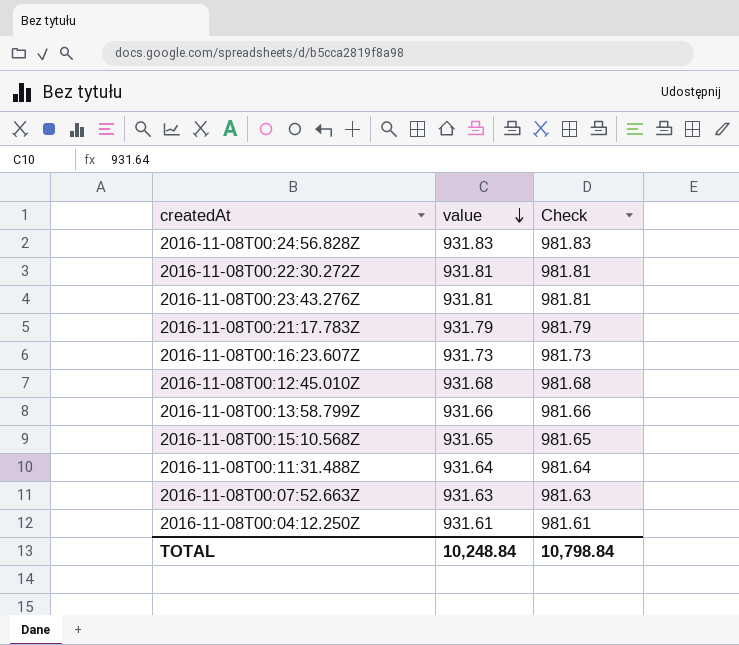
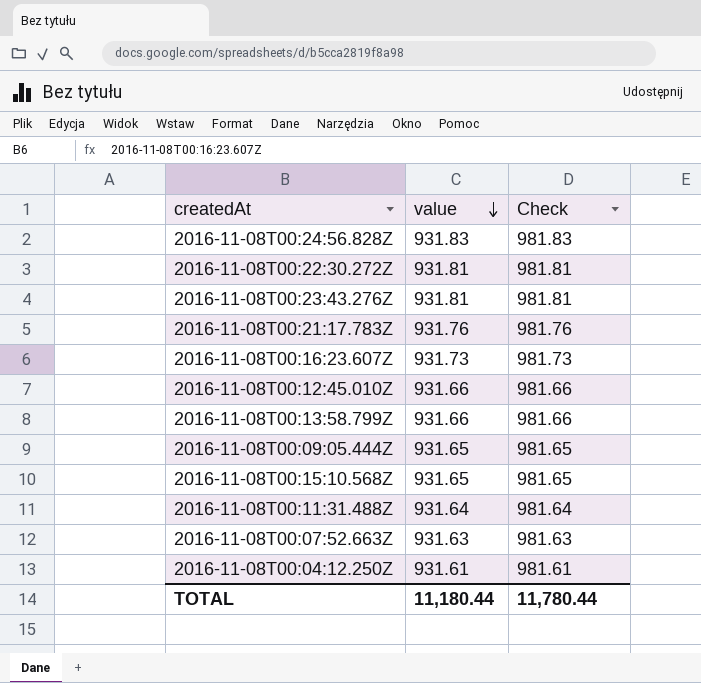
2016-11-08T00:21:17.783Z | value: 931.79 -> 931.76
2016-11-08T00:21:17.783Z | Check: 981.79 -> 981.76
2016-11-08T00:12:45.010Z | value: 931.68 -> 931.66
2016-11-08T00:12:45.010Z | Check: 981.68 -> 981.66
row 2016-11-08T00:09:05.444Z: none -> 931.65 | 981.65
TOTAL | value: 10,248.84 -> 11,180.44
TOTAL | Check: 10,798.84 -> 11,780.44

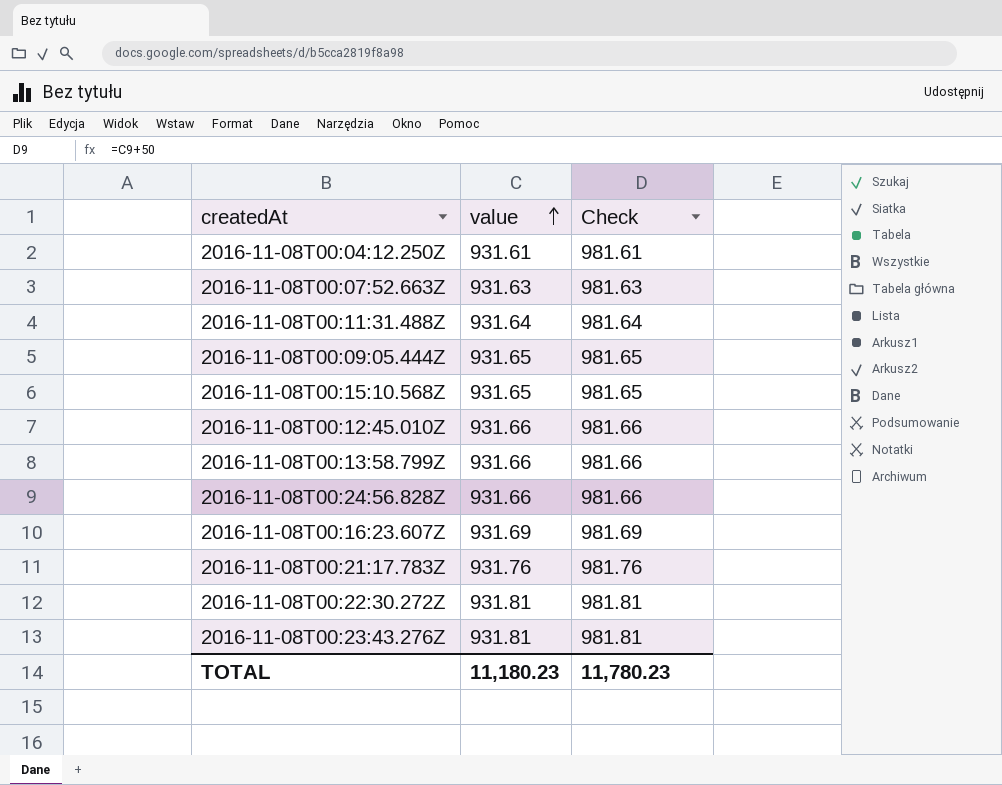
row order: value descending -> value ascending
2016-11-08T00:24:56.828Z | value: 931.83 -> 931.66
2016-11-08T00:24:56.828Z | Check: 981.83 -> 981.66
2016-11-08T00:16:23.607Z | value: 931.73 -> 931.69
2016-11-08T00:16:23.607Z | Check: 981.73 -> 981.69
TOTAL | value: 11,180.44 -> 11,180.23
TOTAL | Check: 11,780.44 -> 11,780.23

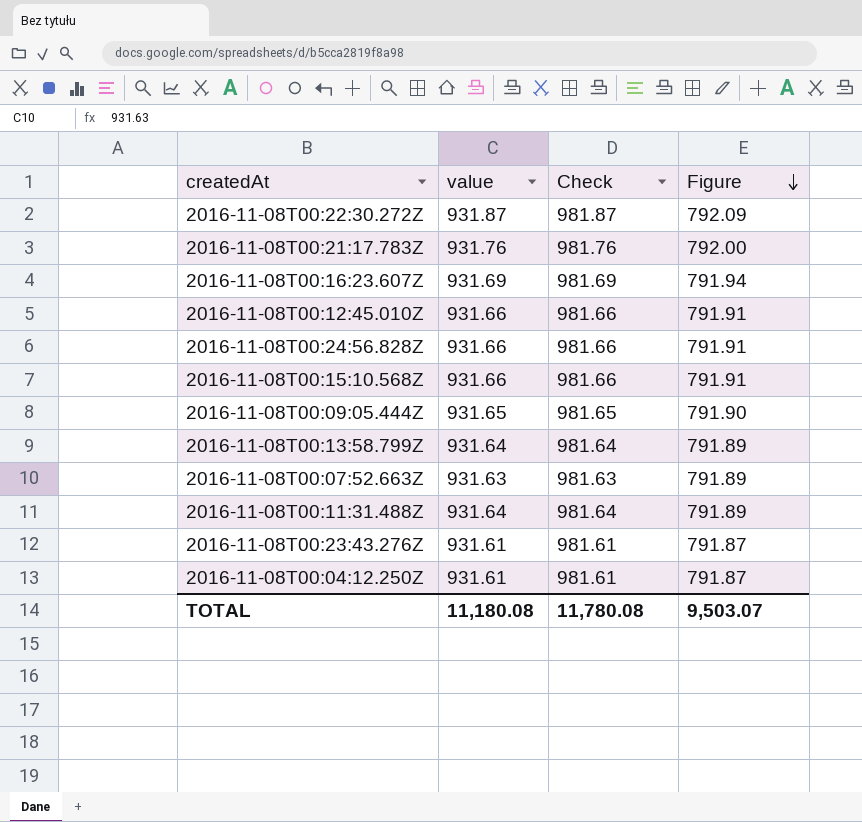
row order: value ascending -> Figure descending
column Figure | formula: none -> [value] * 0.85
2016-11-08T00:22:30.272Z | value: 931.81 -> 931.87
2016-11-08T00:22:30.272Z | Check: 981.81 -> 981.87
2016-11-08T00:15:10.568Z | value: 931.65 -> 931.66
2016-11-08T00:15:10.568Z | Check: 981.65 -> 981.66
2016-11-08T00:13:58.799Z | value: 931.66 -> 931.64
2016-11-08T00:13:58.799Z | Check: 981.66 -> 981.64
2016-11-08T00:23:43.276Z | value: 931.81 -> 931.61
2016-11-08T00:23:43.276Z | Check: 981.81 -> 981.61
TOTAL | value: 11,180.23 -> 11,180.08
TOTAL | Check: 11,780.23 -> 11,780.08

